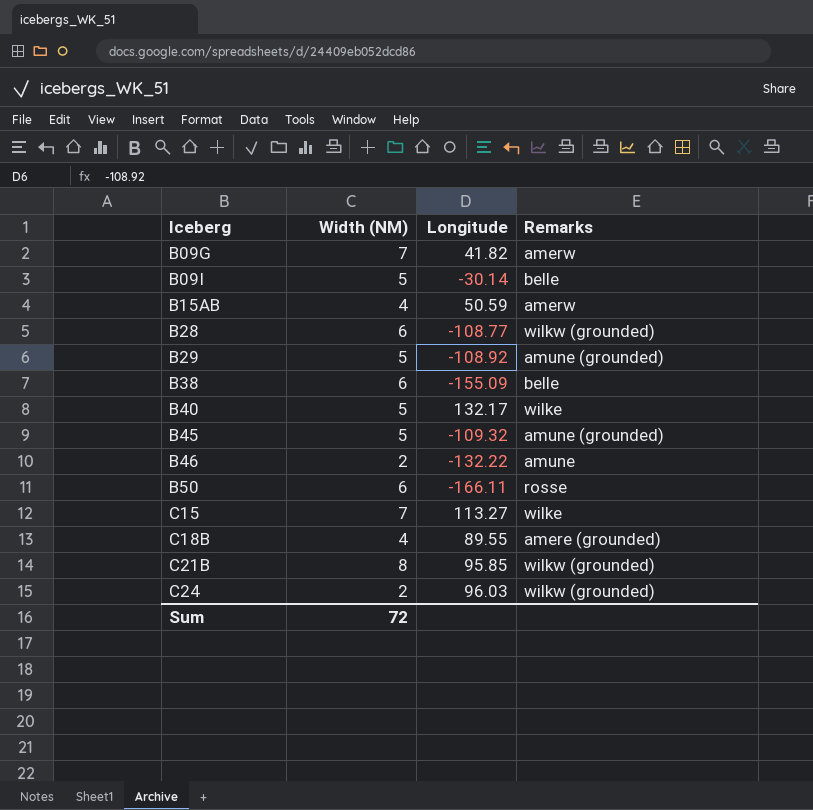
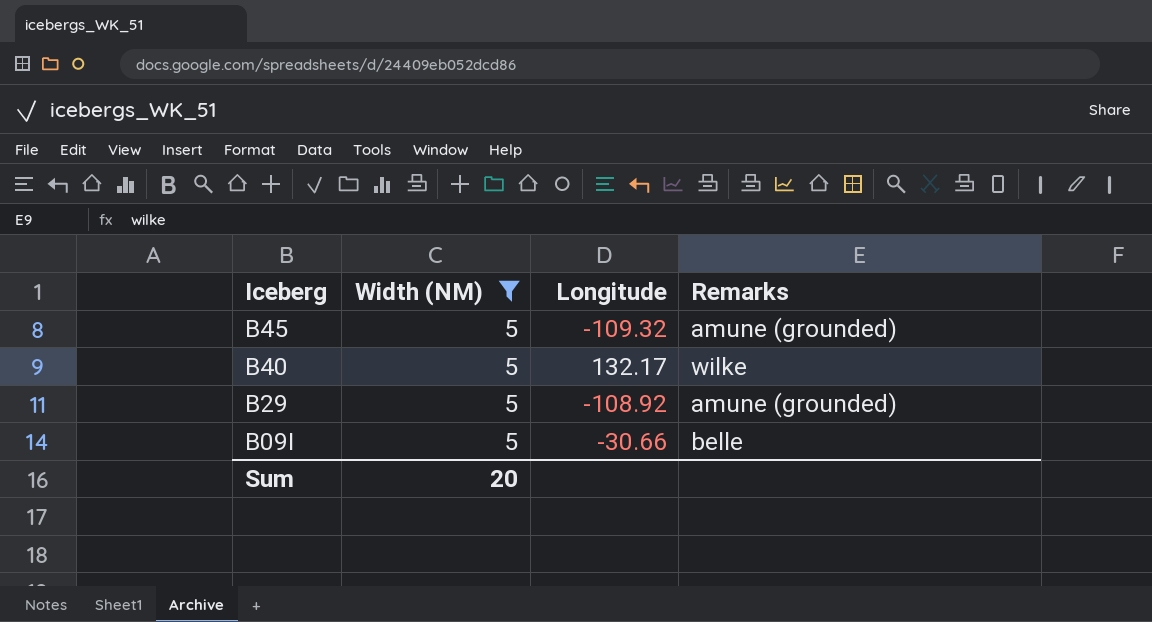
filter: none -> Width (NM) = 5
row order: Iceberg ascending -> Iceberg descending
B09I | Longitude: -30.14 -> -30.66
Sum | Width (NM): 72 -> 20

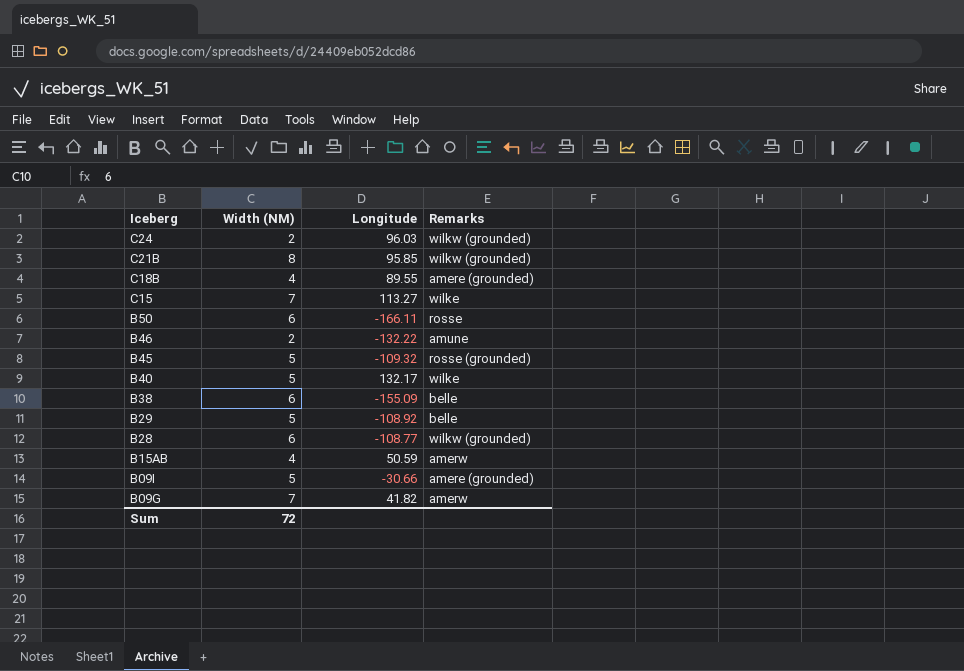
filter: Width (NM) = 5 -> none
B45 | Remarks: amune (grounded) -> rosse (grounded)
B29 | Remarks: amune (grounded) -> belle
B09I | Remarks: belle -> amere (grounded)
Sum | Width (NM): 20 -> 72

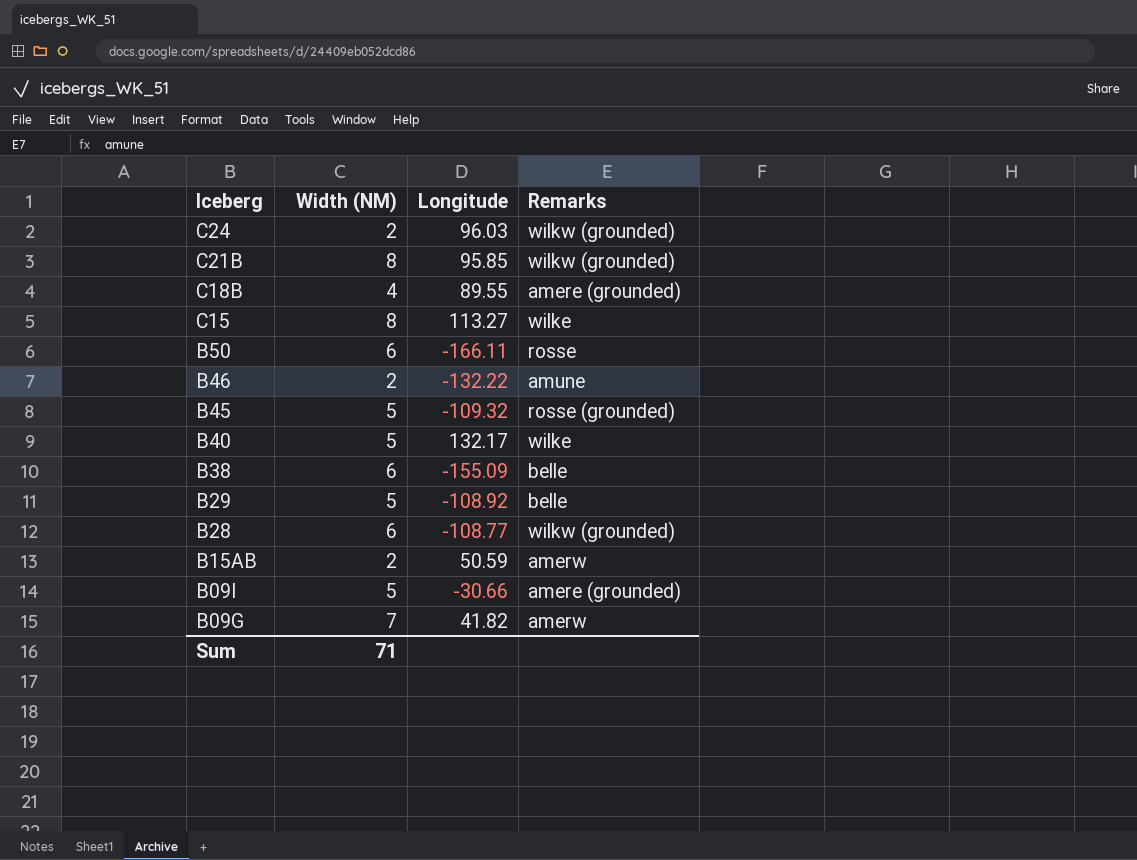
C15 | Width (NM): 7 -> 8
B15AB | Width (NM): 4 -> 2
Sum | Width (NM): 72 -> 71

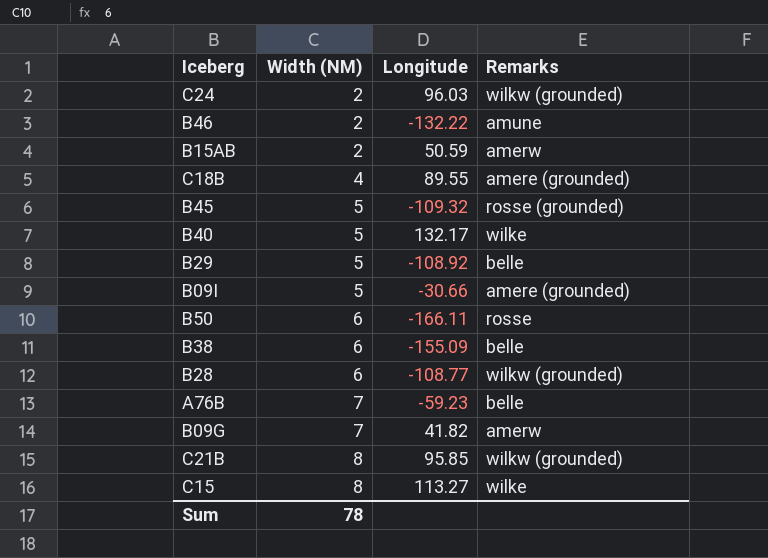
row order: Iceberg descending -> Width (NM) ascending
row A76B: none -> 7 | -59.23 | belle
Sum | Width (NM): 71 -> 78

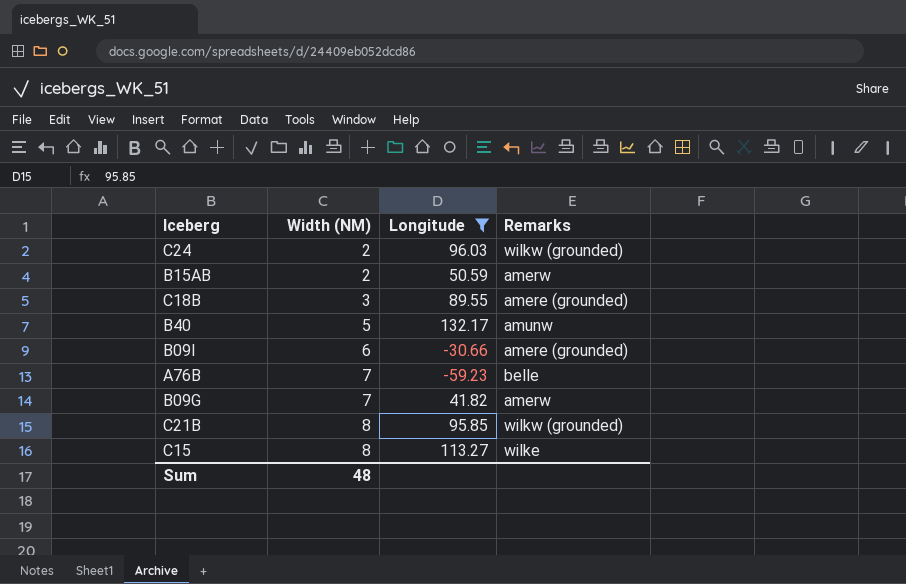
filter: none -> Longitude >= -59.23
C18B | Width (NM): 4 -> 3
B40 | Remarks: wilke -> amunw
B09I | Width (NM): 5 -> 6
Sum | Width (NM): 78 -> 48

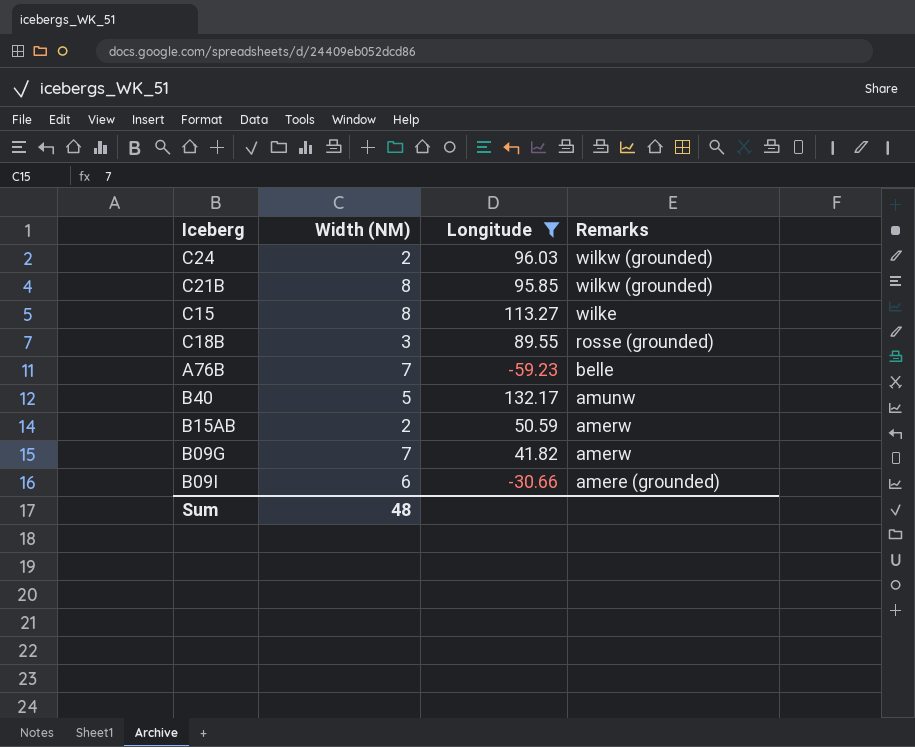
row order: Width (NM) ascending -> Remarks descending
C18B | Remarks: amere (grounded) -> rosse (grounded)

